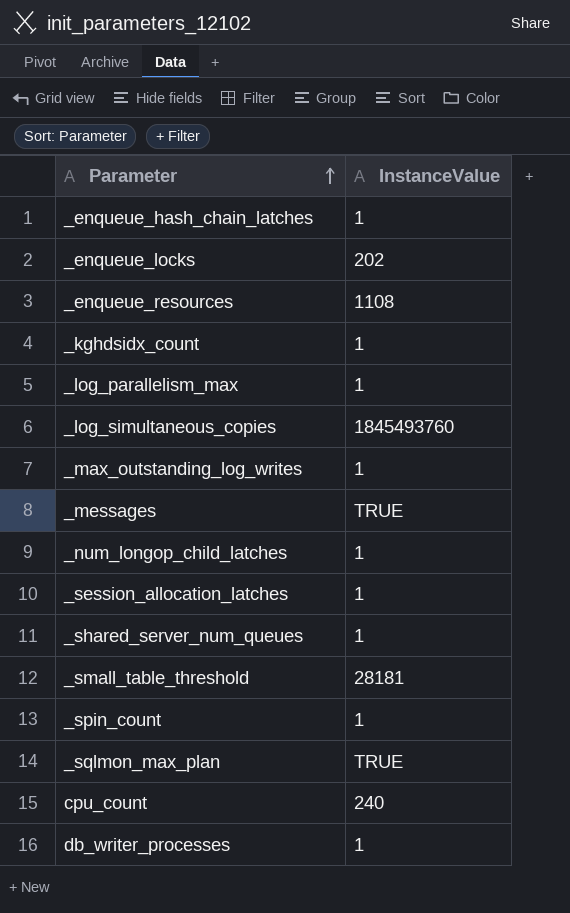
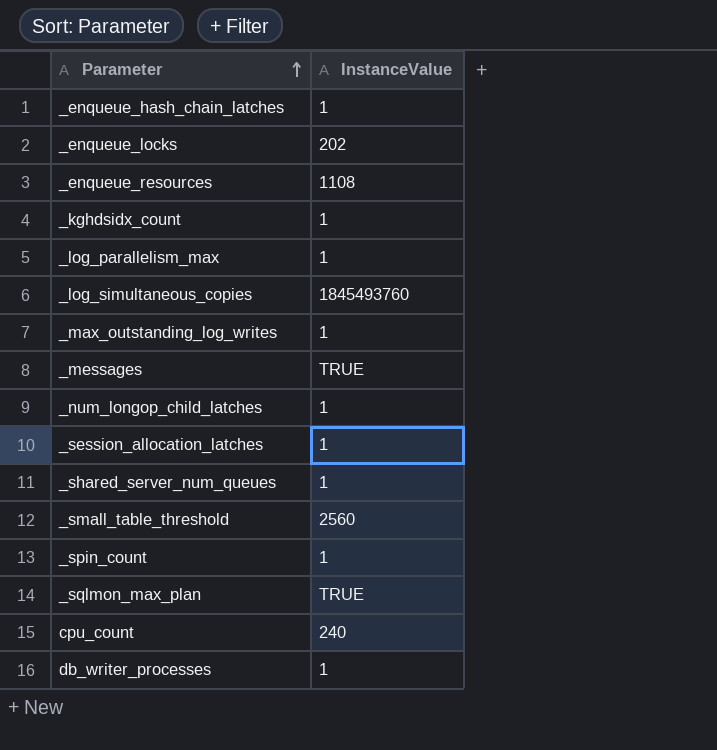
_small_table_threshold | InstanceValue: 28181 -> 2560

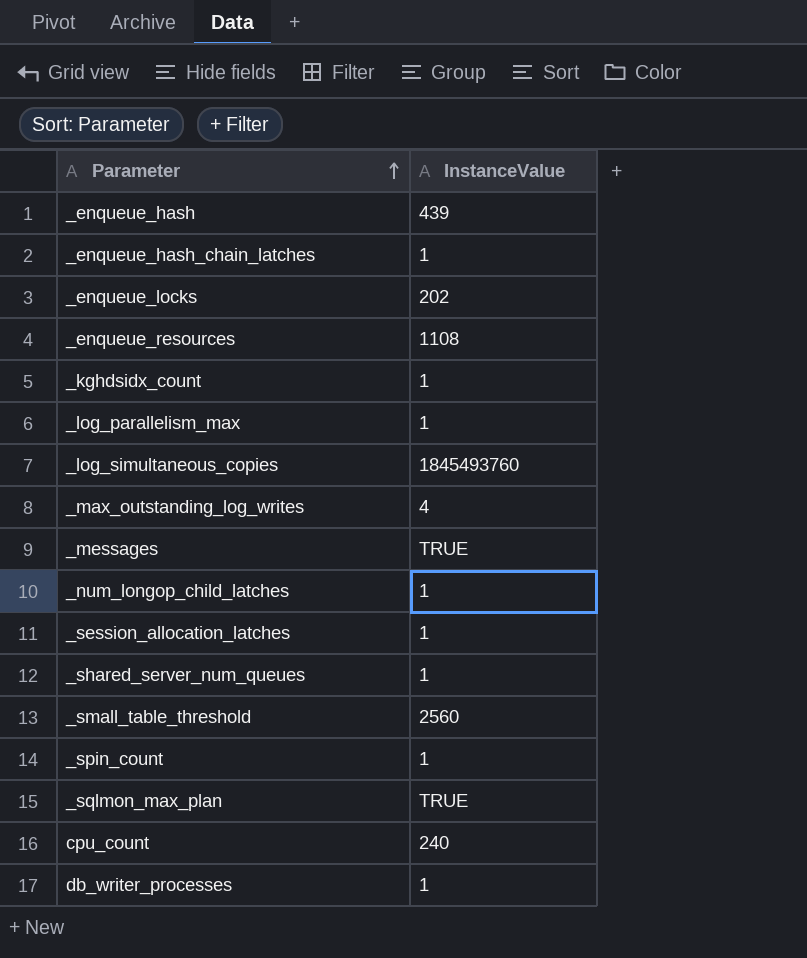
row _enqueue_hash: none -> 439
_max_outstanding_log_writes | InstanceValue: 1 -> 4

